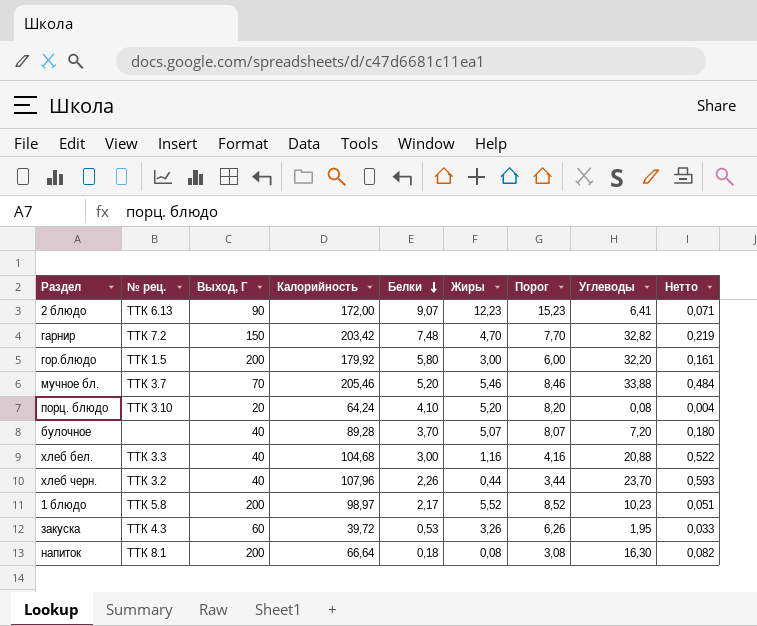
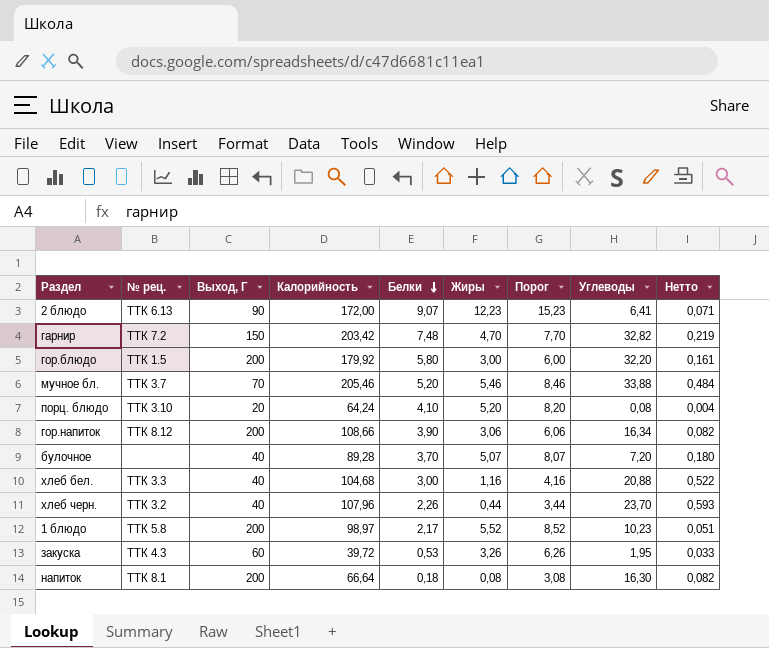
row гор.напиток: none -> ТТК 8.12 | 200 | 108,66 | 3,90 | 3,06 | 6,06 | 16,34 | 0,082

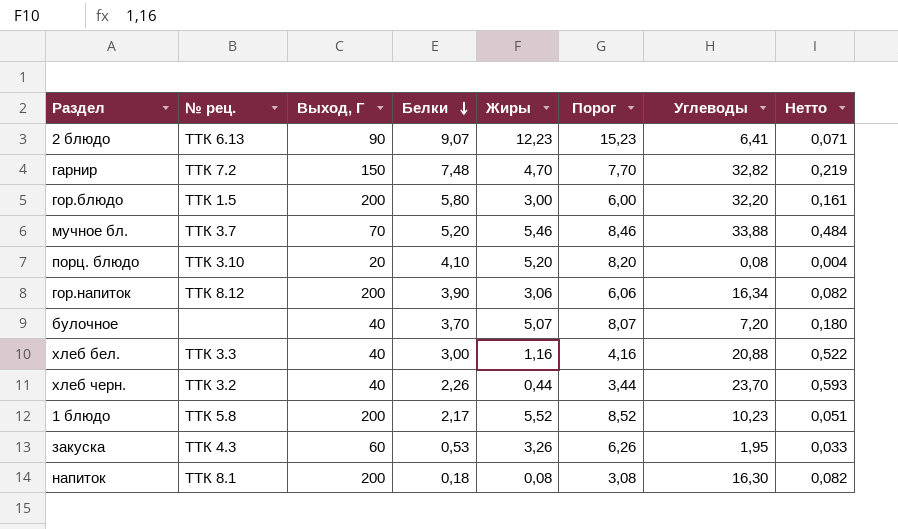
column Калорийность | position: 4 -> none

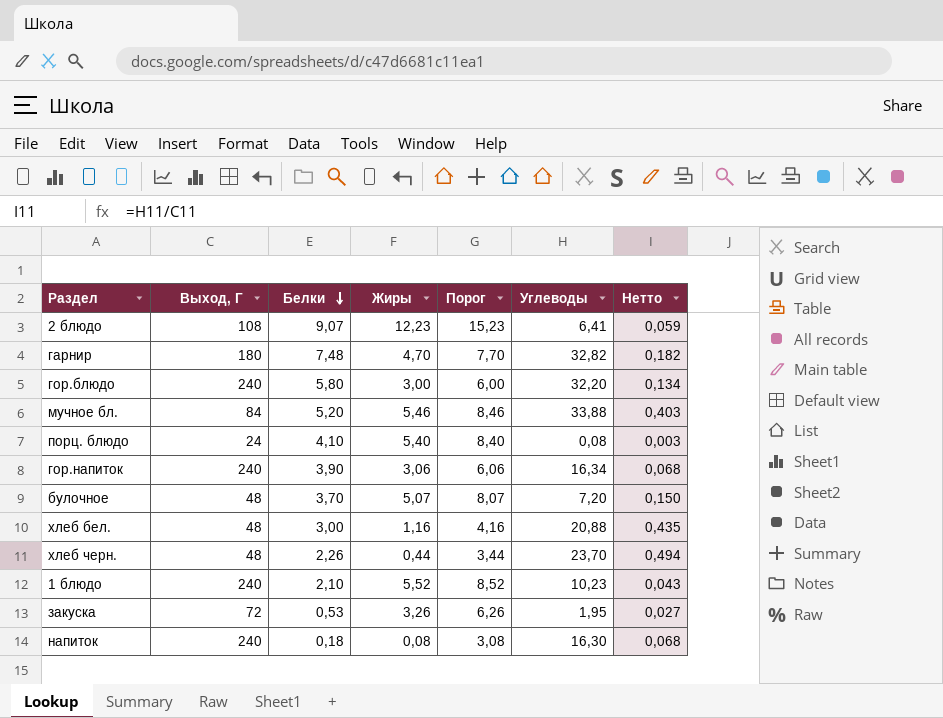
column № рец. | position: 2 -> none
2 блюдо | Выход, Г: 90 -> 108
2 блюдо | Нетто: 0,071 -> 0,059
гарнир | Выход, Г: 150 -> 180
гарнир | Нетто: 0,219 -> 0,182
гор.блюдо | Выход, Г: 200 -> 240
гор.блюдо | Нетто: 0,161 -> 0,134
мучное бл. | Выход, Г: 70 -> 84
мучное бл. | Нетто: 0,484 -> 0,403
порц. блюдо | Выход, Г: 20 -> 24
порц. блюдо | Жиры: 5,20 -> 5,40
порц. блюдо | Порог: 8,20 -> 8,40
порц. блюдо | Нетто: 0,004 -> 0,003
гор.напиток | Выход, Г: 200 -> 240
гор.напиток | Нетто: 0,082 -> 0,068
булочное | Выход, Г: 40 -> 48
булочное | Нетто: 0,180 -> 0,150
хлеб бел. | Выход, Г: 40 -> 48
хлеб бел. | Нетто: 0,522 -> 0,435
хлеб черн. | Выход, Г: 40 -> 48
хлеб черн. | Нетто: 0,593 -> 0,494
1 блюдо | Выход, Г: 200 -> 240
1 блюдо | Белки: 2,17 -> 2,10
1 блюдо | Нетто: 0,051 -> 0,043
закуска | Выход, Г: 60 -> 72
закуска | Нетто: 0,033 -> 0,027
напиток | Выход, Г: 200 -> 240
напиток | Нетто: 0,082 -> 0,068

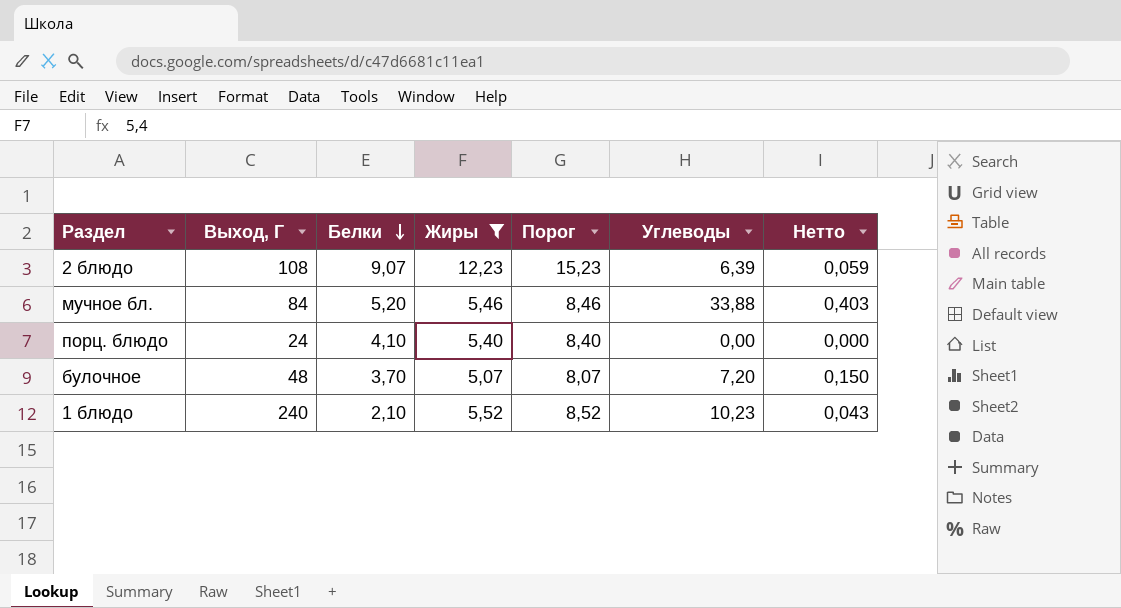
filter: none -> Жиры >= 5,07
2 блюдо | Углеводы: 6,41 -> 6,39
порц. блюдо | Углеводы: 0,08 -> 0,00
порц. блюдо | Нетто: 0,003 -> 0,000

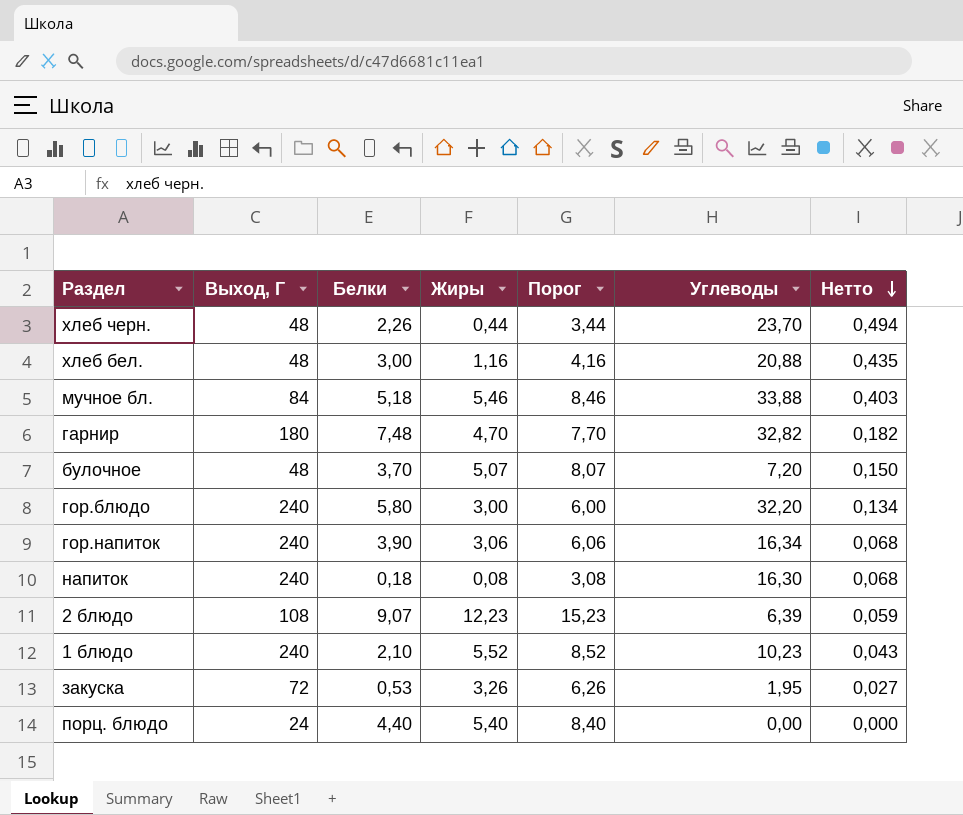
filter: Жиры >= 5,07 -> none
row order: Белки descending -> Нетто descending
мучное бл. | Белки: 5,20 -> 5,18
порц. блюдо | Белки: 4,10 -> 4,40

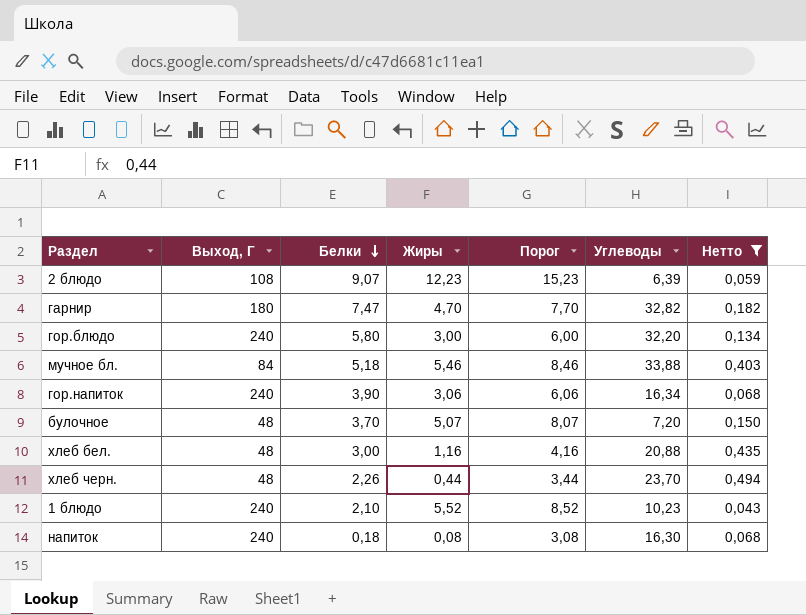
filter: none -> Нетто >= 0,043
row order: Нетто descending -> Белки descending
гарнир | Белки: 7,48 -> 7,47

